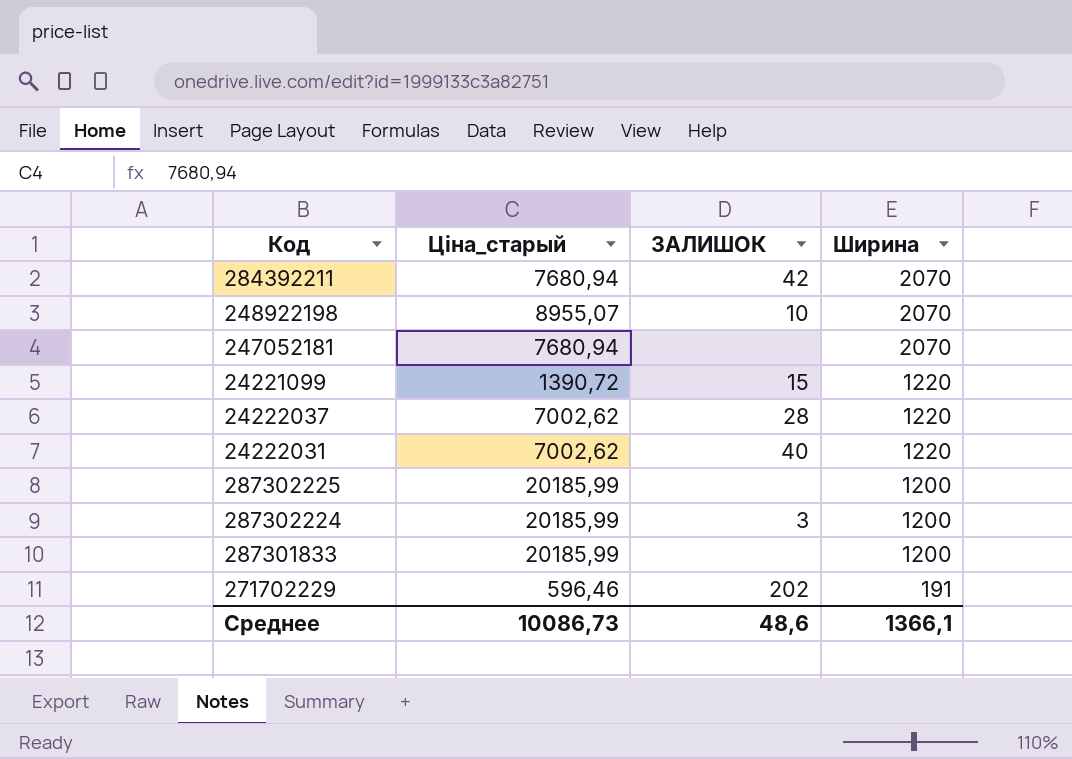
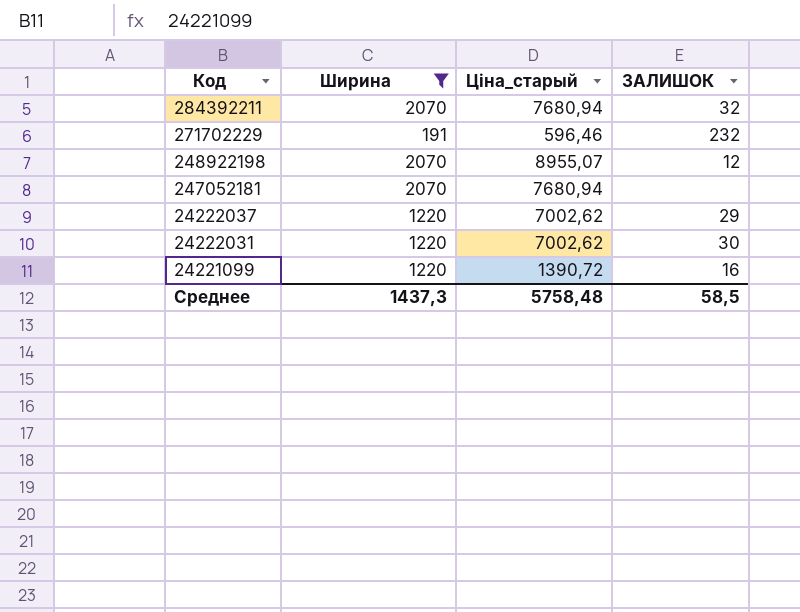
filter: none -> Ширина != 1200
row order: Ширина descending -> Код descending
column Ширина | position: 4 -> 2
284392211 | ЗАЛИШОК: 42 -> 32
271702229 | ЗАЛИШОК: 202 -> 232
248922198 | ЗАЛИШОК: 10 -> 12
24222037 | ЗАЛИШОК: 28 -> 29
24222031 | ЗАЛИШОК: 40 -> 30
24221099 | ЗАЛИШОК: 15 -> 16
Среднее | Ширина: 1366,1 -> 1437,3
Среднее | Ціна_старый: 10086,73 -> 5758,48
Среднее | ЗАЛИШОК: 48,6 -> 58,5

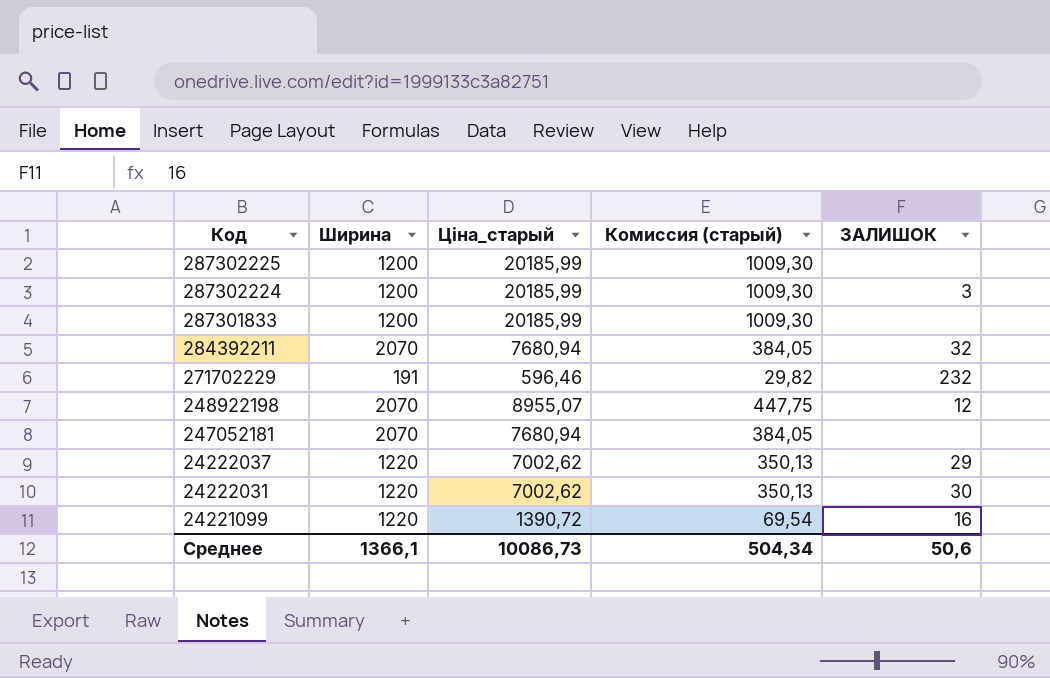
filter: Ширина != 1200 -> none
column Комиссия (старый) | formula: none -> [Ціна_старый] * 0,05
Среднее | Ширина: 1437,3 -> 1366,1
Среднее | Ціна_старый: 5758,48 -> 10086,73
Среднее | ЗАЛИШОК: 58,5 -> 50,6

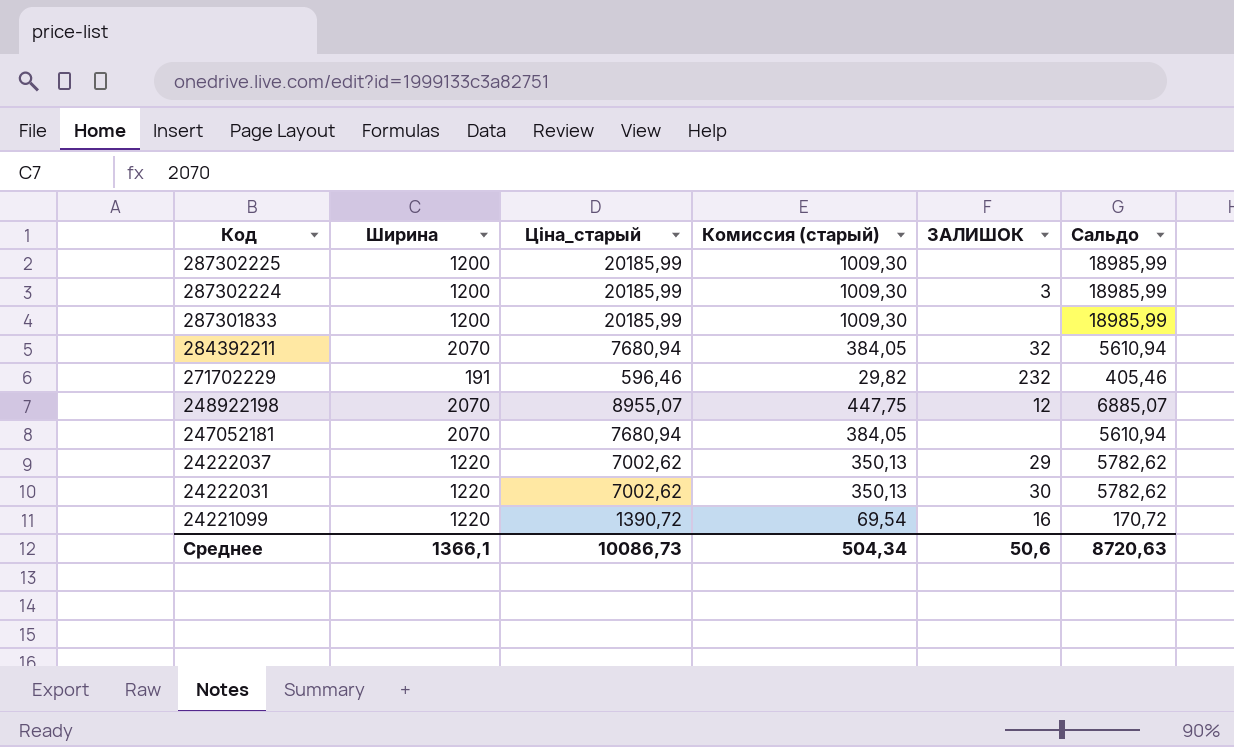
column Сальдо | formula: none -> [Ціна_старый] - [Ширина]

